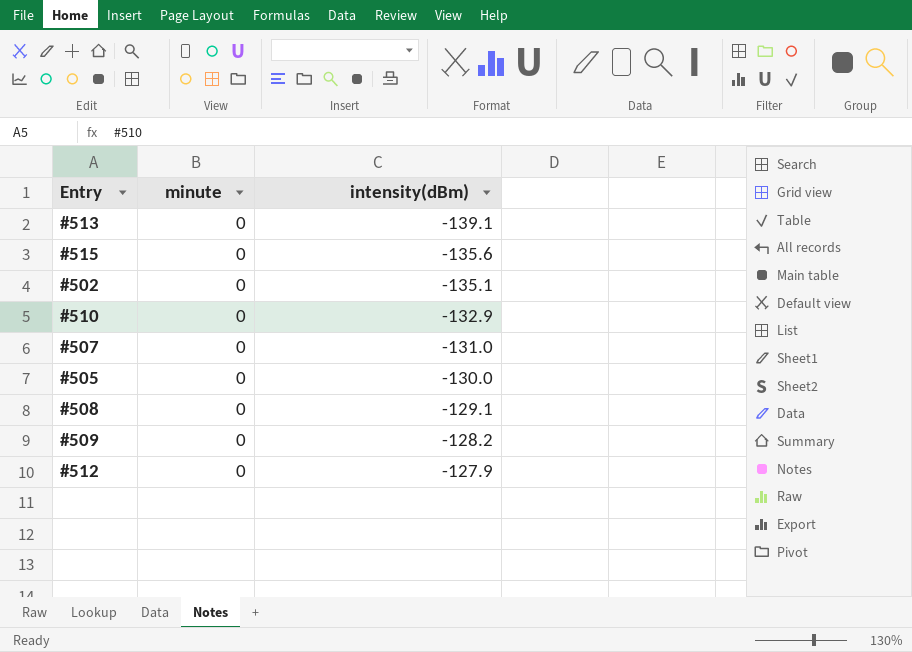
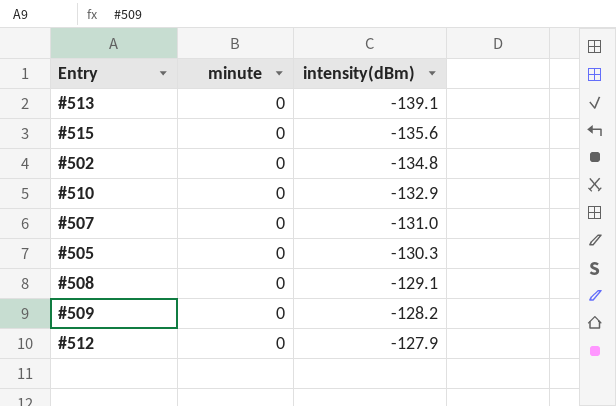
#502 | intensity(dBm): -135.1 -> -134.8
#505 | intensity(dBm): -130.0 -> -130.3

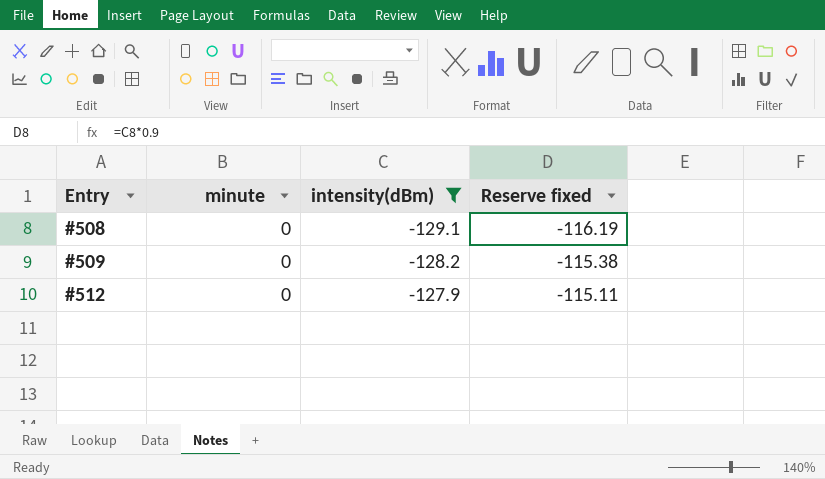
filter: none -> intensity(dBm) >= -129.1
column Reserve fixed | formula: none -> [intensity(dBm)] * 0.9

